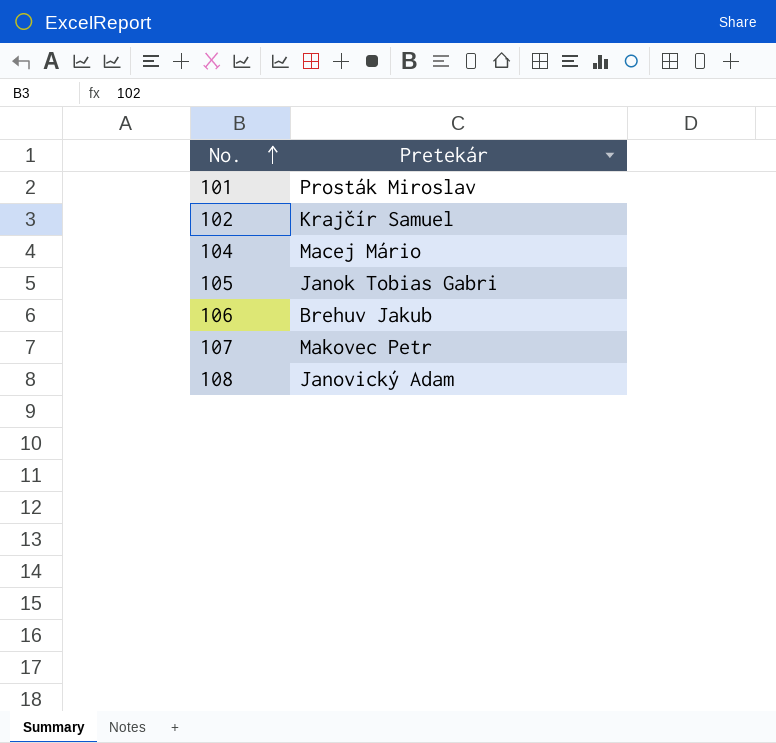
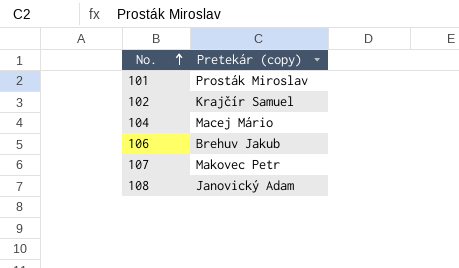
column name: Pretekár -> Pretekár (copy)
row 105: Janok Tobias Gabri -> none

